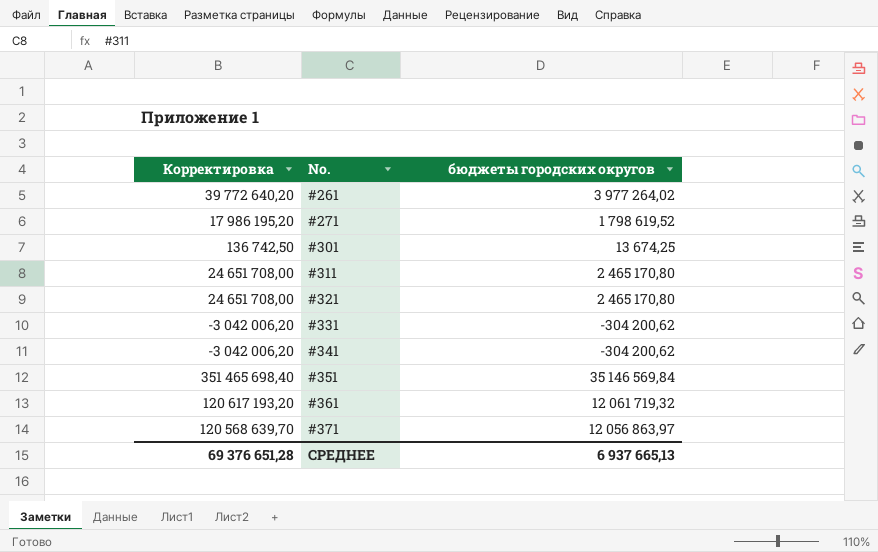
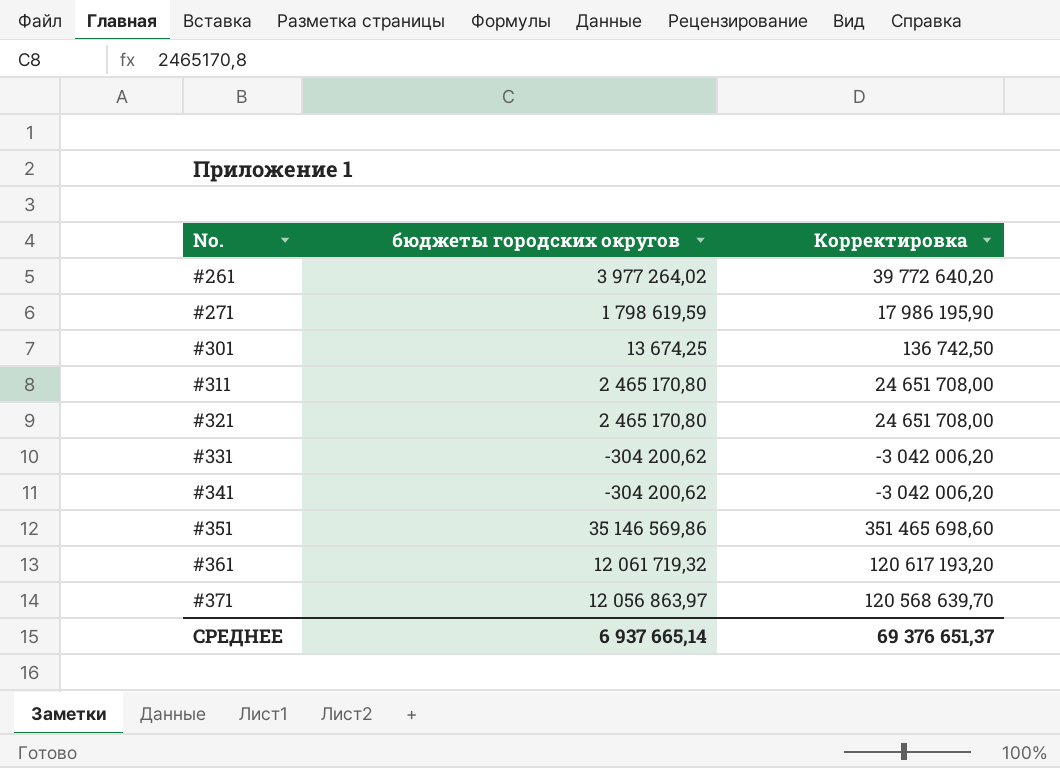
column Корректировка | position: 1 -> 3
#271 | бюджеты городских округов: 1 798 619,52 -> 1 798 619,59
#271 | Корректировка: 17 986 195,20 -> 17 986 195,90
#351 | бюджеты городских округов: 35 146 569,84 -> 35 146 569,86
#351 | Корректировка: 351 465 698,40 -> 351 465 698,60
СРЕДНЕЕ | бюджеты городских округов: 6 937 665,13 -> 6 937 665,14
СРЕДНЕЕ | Корректировка: 69 376 651,28 -> 69 376 651,37

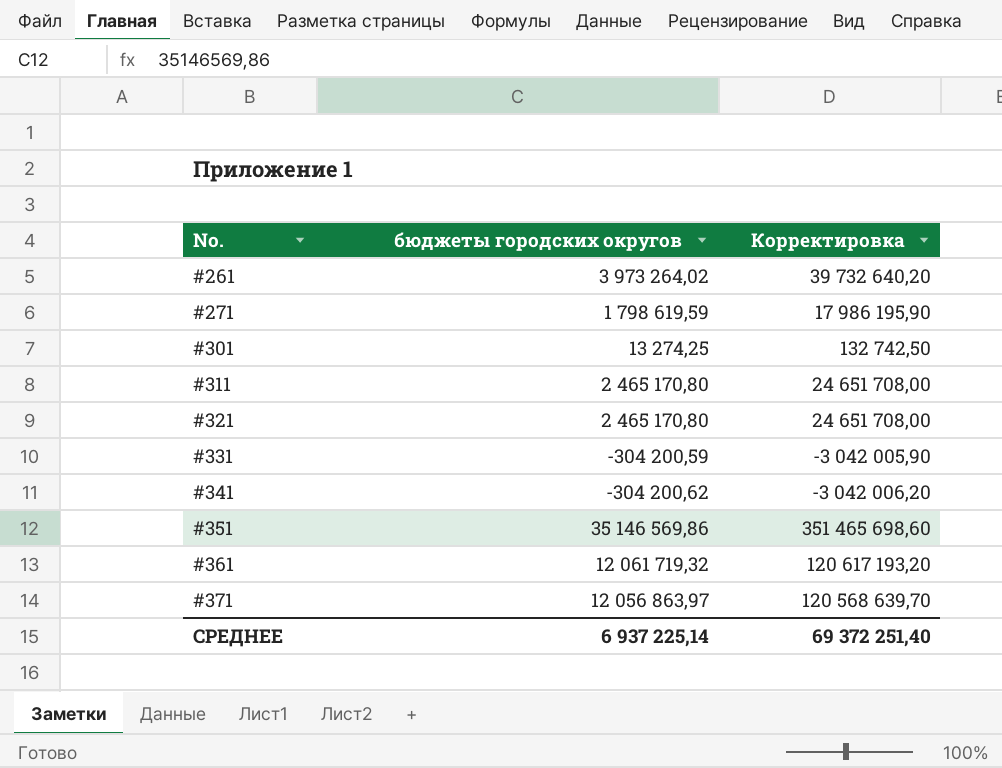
#261 | бюджеты городских округов: 3 977 264,02 -> 3 973 264,02
#261 | Корректировка: 39 772 640,20 -> 39 732 640,20
#301 | бюджеты городских округов: 13 674,25 -> 13 274,25
#301 | Корректировка: 136 742,50 -> 132 742,50
#331 | бюджеты городских округов: -304 200,62 -> -304 200,59
#331 | Корректировка: -3 042 006,20 -> -3 042 005,90
СРЕДНЕЕ | бюджеты городских округов: 6 937 665,14 -> 6 937 225,14
СРЕДНЕЕ | Корректировка: 69 376 651,37 -> 69 372 251,40

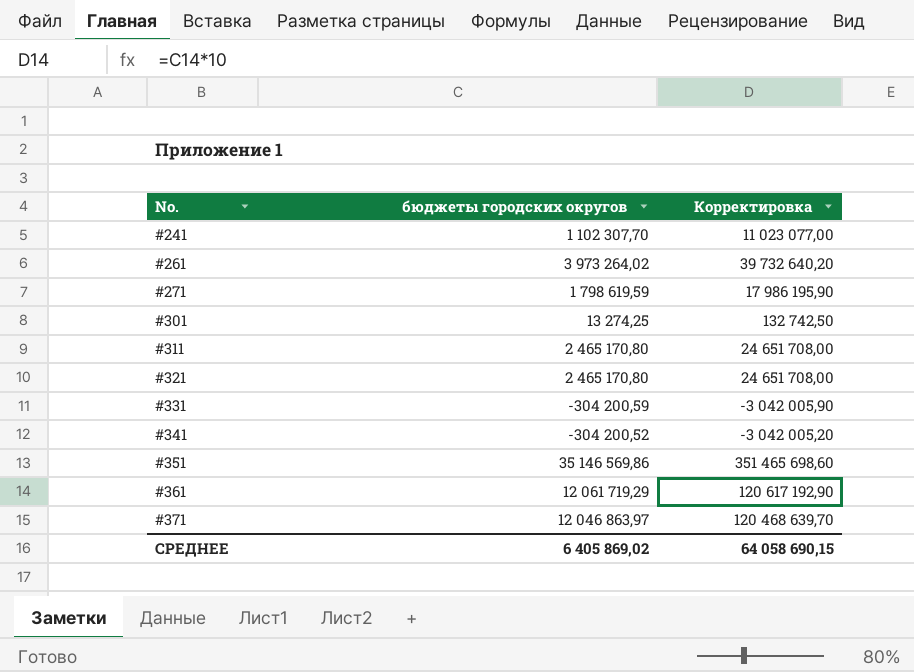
row #241: none -> 1 102 307,70 | 11 023 077,00
#341 | бюджеты городских округов: -304 200,62 -> -304 200,52
#341 | Корректировка: -3 042 006,20 -> -3 042 005,20
#361 | бюджеты городских округов: 12 061 719,32 -> 12 061 719,29
#361 | Корректировка: 120 617 193,20 -> 120 617 192,90
#371 | бюджеты городских округов: 12 056 863,97 -> 12 046 863,97
#371 | Корректировка: 120 568 639,70 -> 120 468 639,70
СРЕДНЕЕ | бюджеты городских округов: 6 937 225,14 -> 6 405 869,02
СРЕДНЕЕ | Корректировка: 69 372 251,40 -> 64 058 690,15

